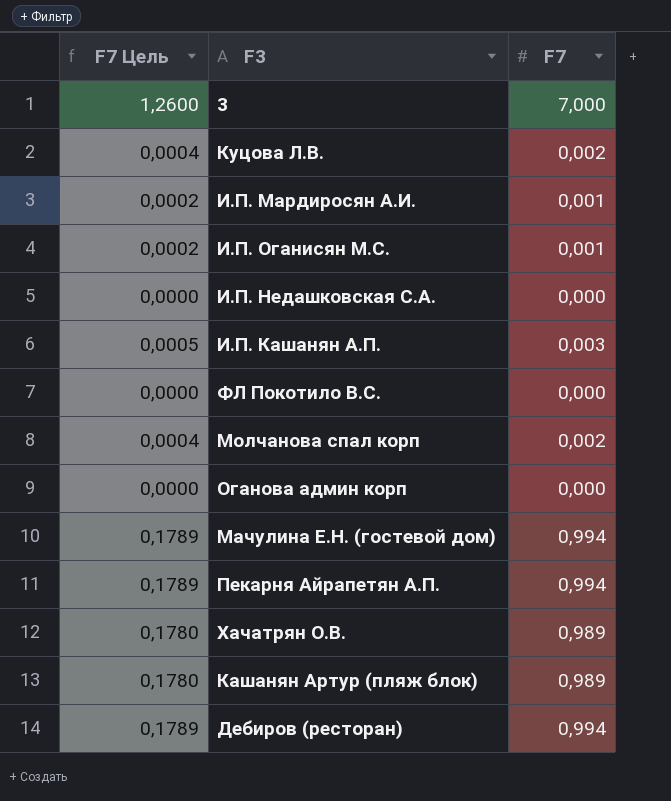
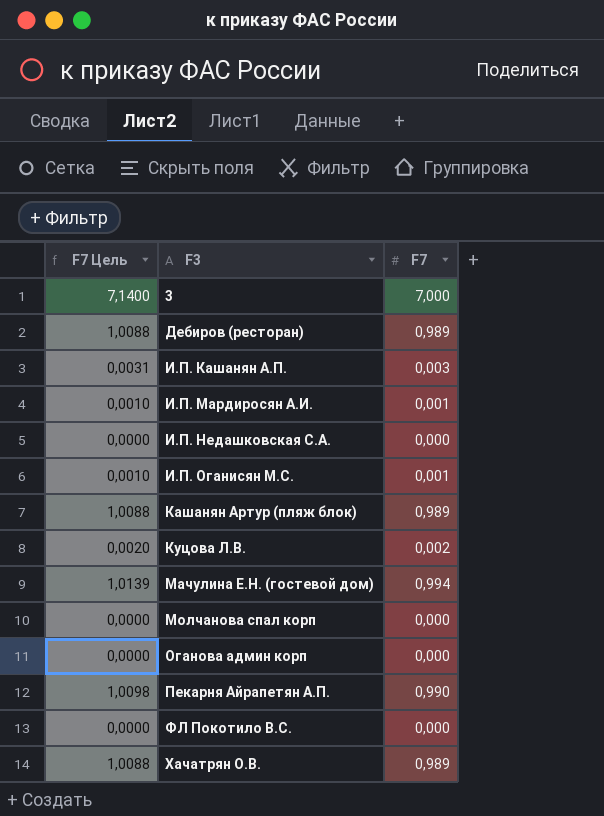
row order: none -> F3 ascending
column F7 Цель | formula: [F7] * 0,18 -> [F7] * 1,02
Дебиров (ресторан) | F7: 0,994 -> 0,989
Молчанова спал корп | F7: 0,002 -> 0,000
Пекарня Айрапетян А.П. | F7: 0,994 -> 0,990

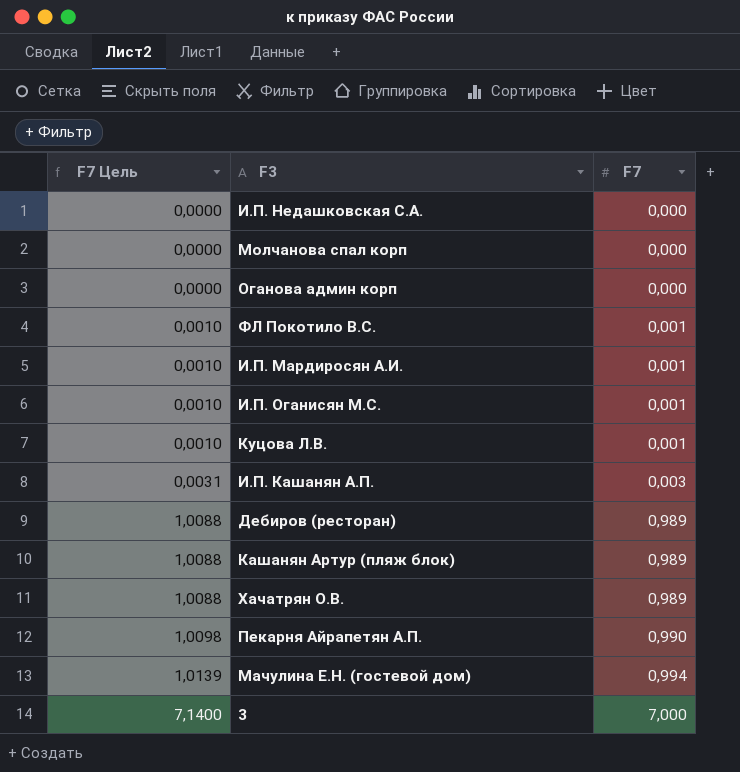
row order: F3 ascending -> F7 Цель ascending
ФЛ Покотило В.С. | F7 Цель: 0,0000 -> 0,0010
ФЛ Покотило В.С. | F7: 0,000 -> 0,001
Куцова Л.В. | F7 Цель: 0,0020 -> 0,0010
Куцова Л.В. | F7: 0,002 -> 0,001

